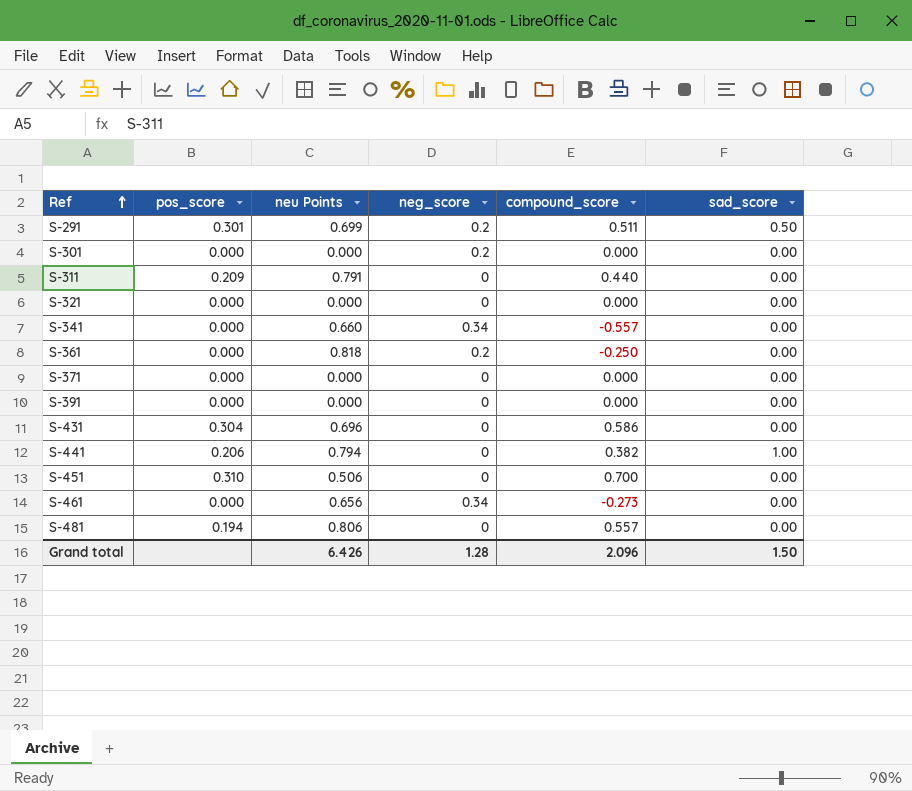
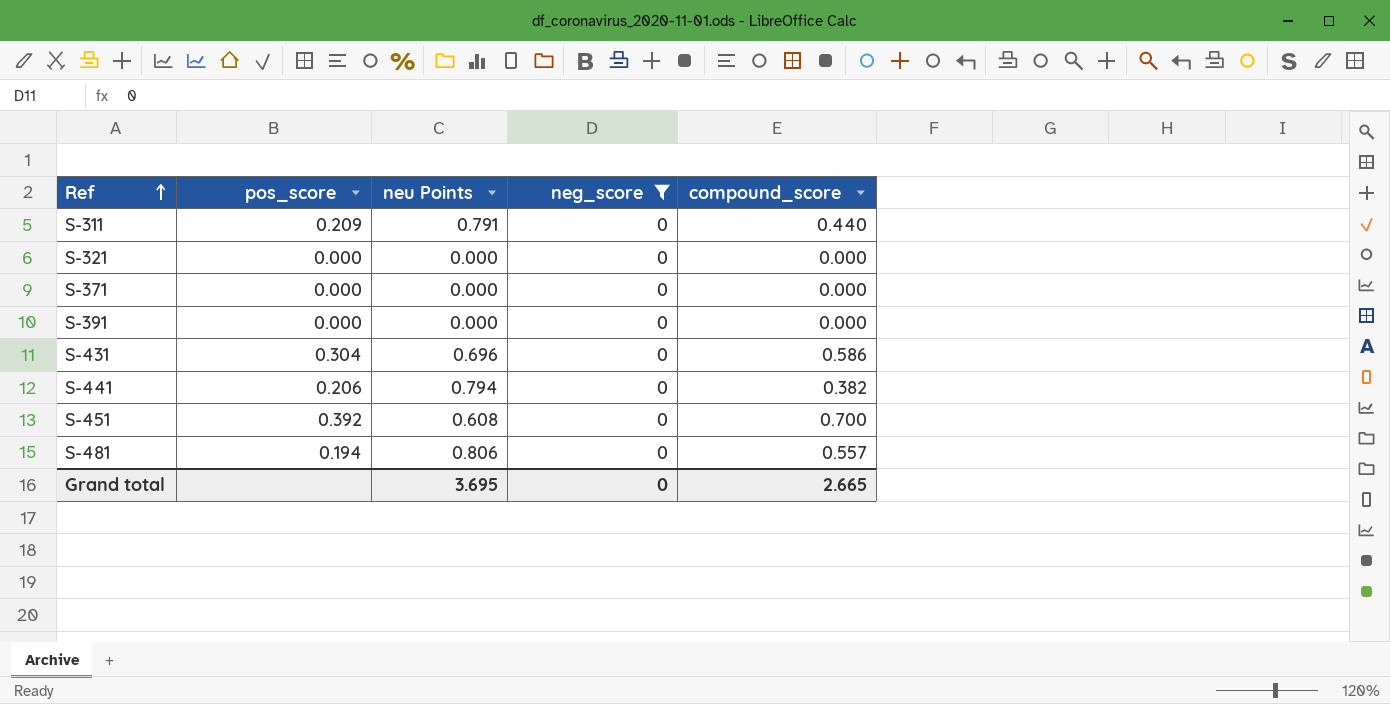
filter: none -> neg_score = 0
column sad_score | position: 6 -> none
S-451 | pos_score: 0.310 -> 0.392
S-451 | neu Points: 0.506 -> 0.608
Grand total | neu Points: 6.426 -> 3.695
Grand total | neg_score: 1.28 -> 0
Grand total | compound_score: 2.096 -> 2.665

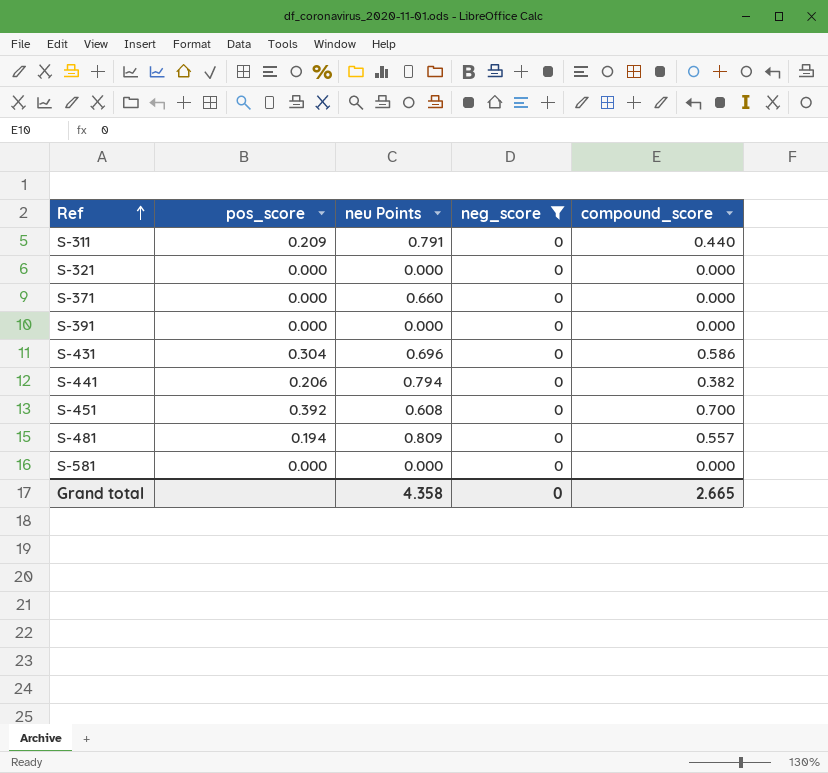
S-371 | neu Points: 0.000 -> 0.660
S-481 | neu Points: 0.806 -> 0.809
row S-581: none -> 0.000 | 0.000 | 0 | 0.000
Grand total | neu Points: 3.695 -> 4.358

